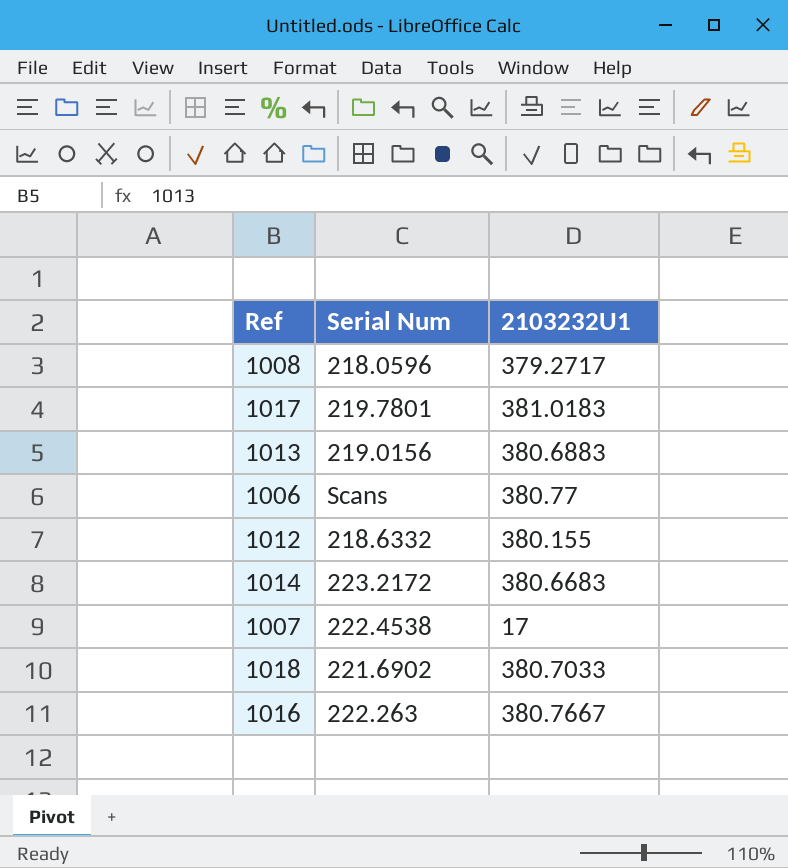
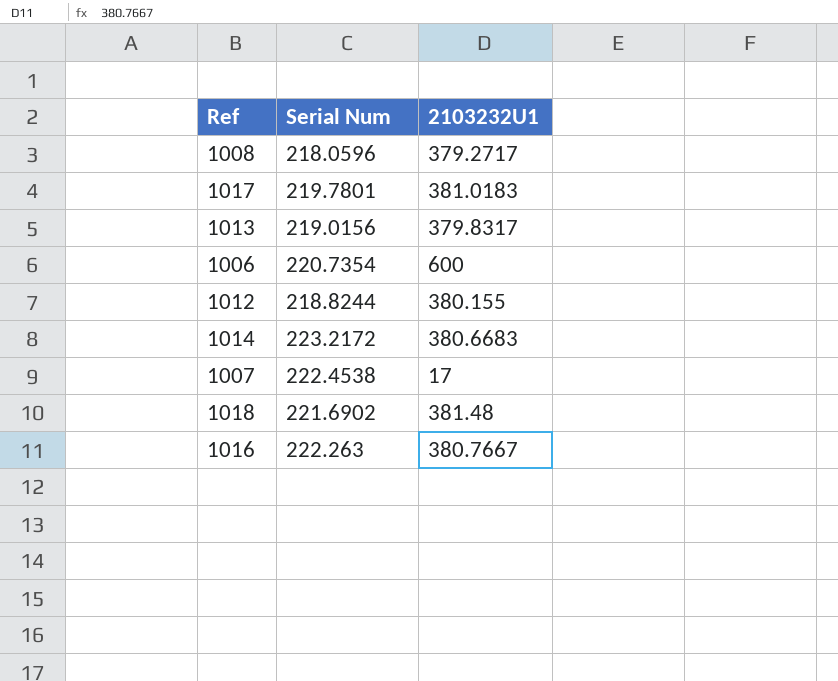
1013 | 2103232U1: 380.6883 -> 379.8317
1006 | Serial Num: Scans -> 220.7354
1006 | 2103232U1: 380.77 -> 600
1012 | Serial Num: 218.6332 -> 218.8244
1018 | 2103232U1: 380.7033 -> 381.48

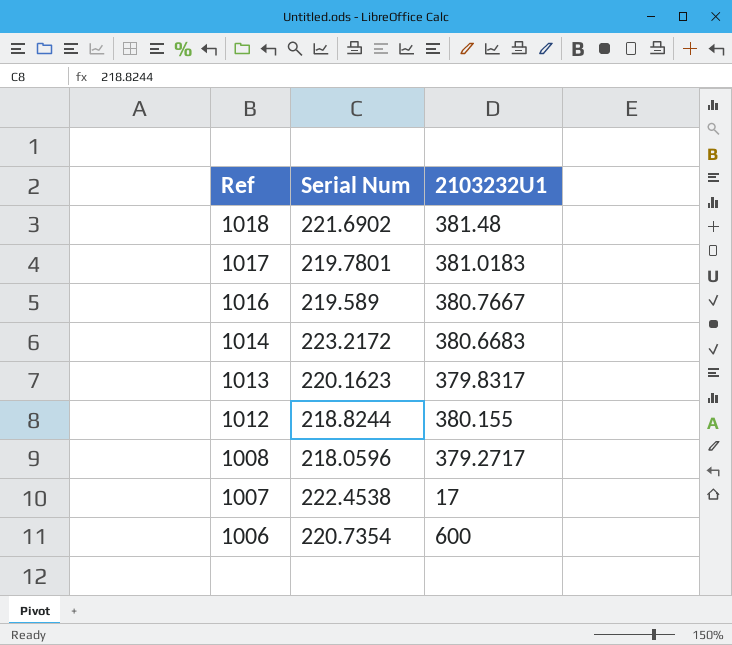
row order: none -> Ref descending
1016 | Serial Num: 222.263 -> 219.589
1013 | Serial Num: 219.0156 -> 220.1623

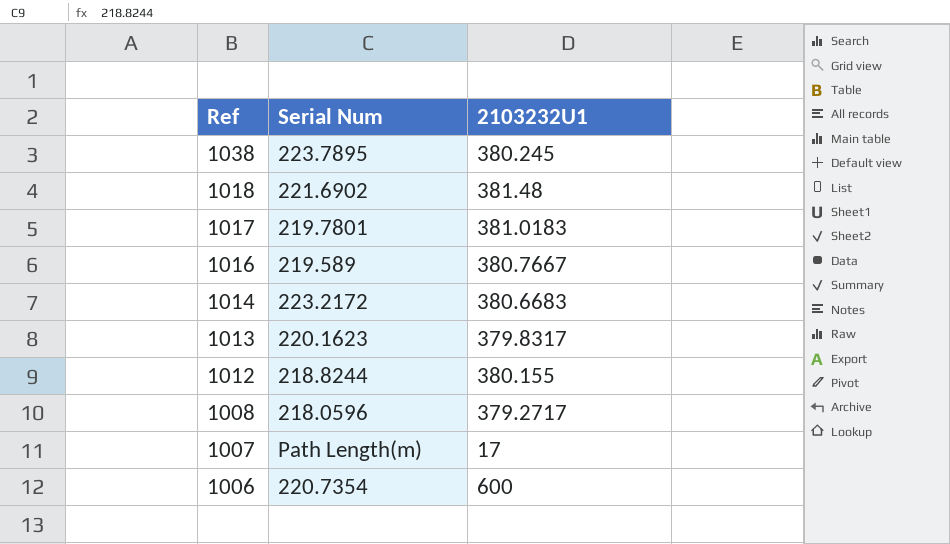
row 1038: none -> 223.7895 | 380.245
1007 | Serial Num: 222.4538 -> Path Length(m)

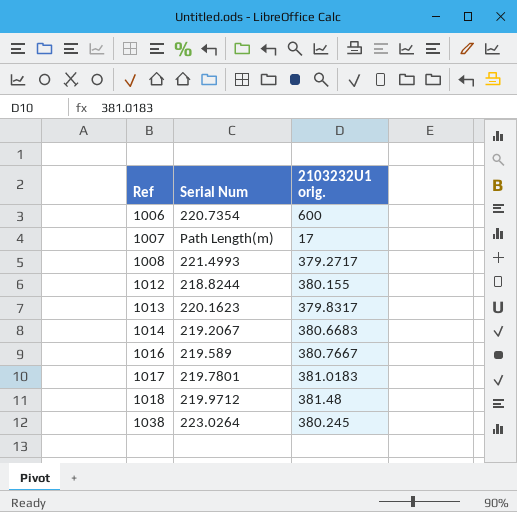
row order: Ref descending -> Ref ascending
column name: 2103232U1 -> 2103232U1 orig.
1008 | Serial Num: 218.0596 -> 221.4993
1014 | Serial Num: 223.2172 -> 219.2067
1018 | Serial Num: 221.6902 -> 219.9712
1038 | Serial Num: 223.7895 -> 223.0264

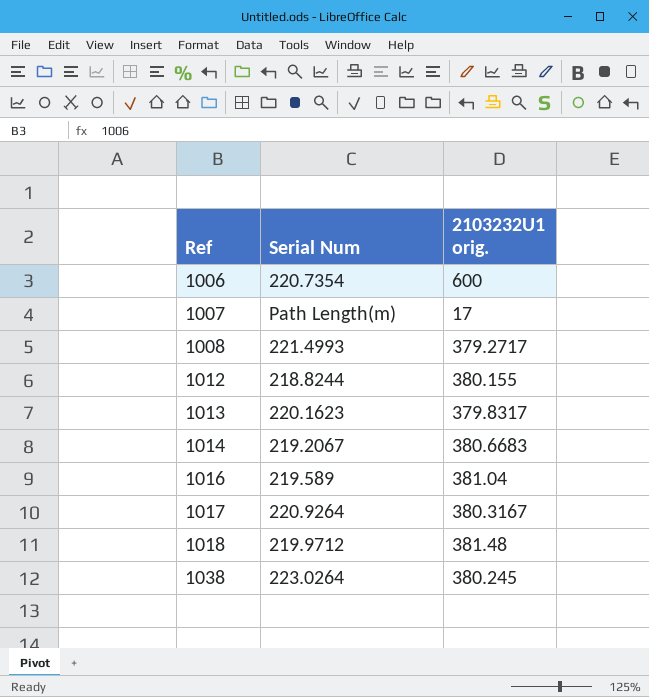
1016 | 2103232U1 orig.: 380.7667 -> 381.04
1017 | Serial Num: 219.7801 -> 220.9264
1017 | 2103232U1 orig.: 381.0183 -> 380.3167

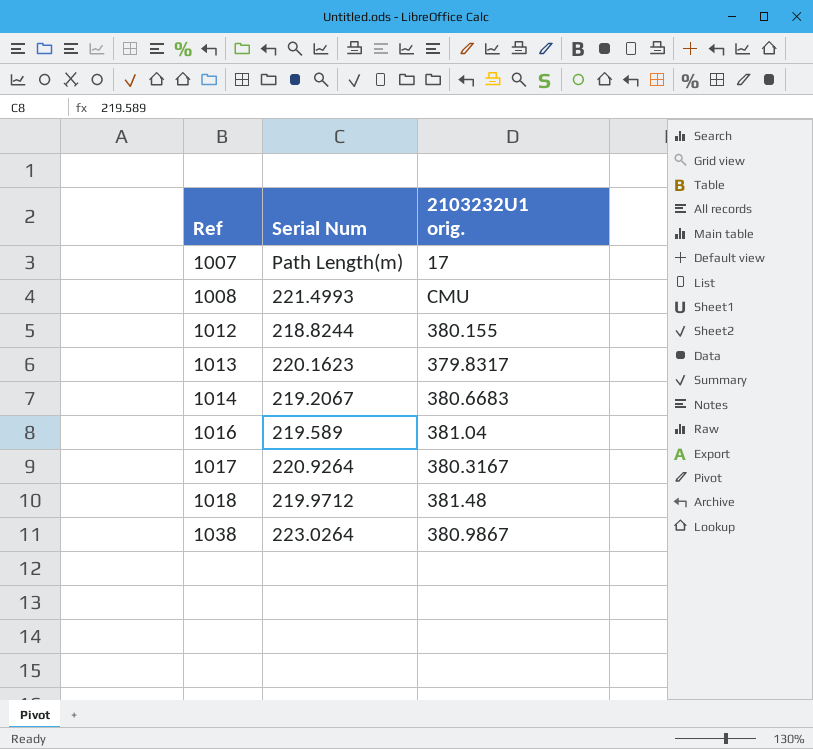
row 1006: 220.7354 | 600 -> none
1008 | 2103232U1 orig.: 379.2717 -> CMU
1038 | 2103232U1 orig.: 380.245 -> 380.9867

